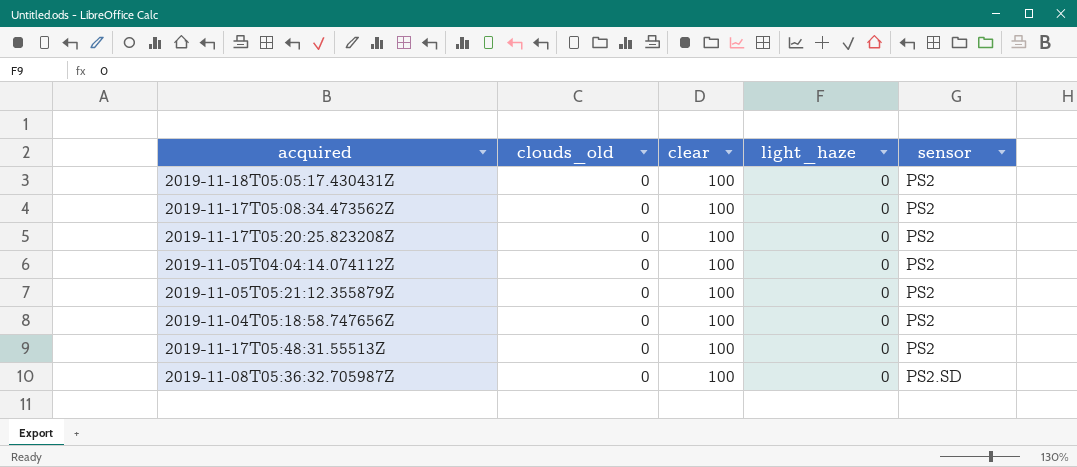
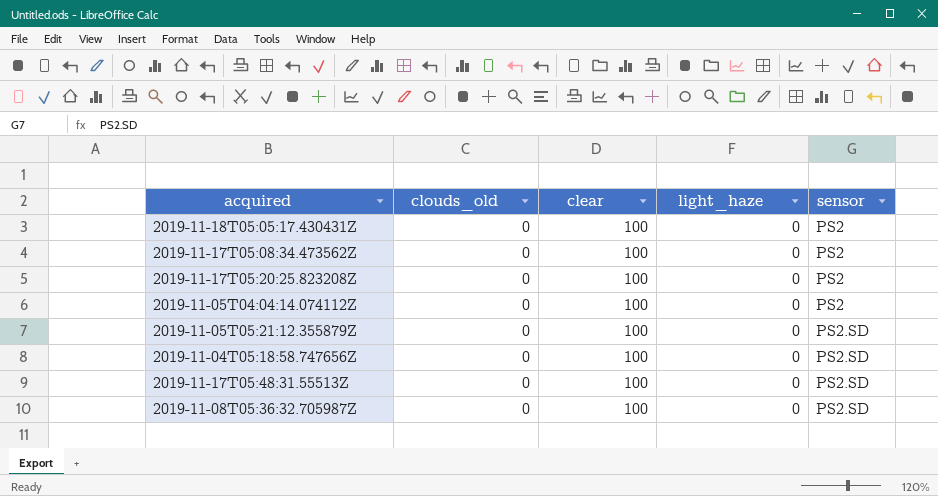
2019-11-05T05:21:12.355879Z | sensor: PS2 -> PS2.SD
2019-11-04T05:18:58.747656Z | sensor: PS2 -> PS2.SD
2019-11-17T05:48:31.55513Z | sensor: PS2 -> PS2.SD

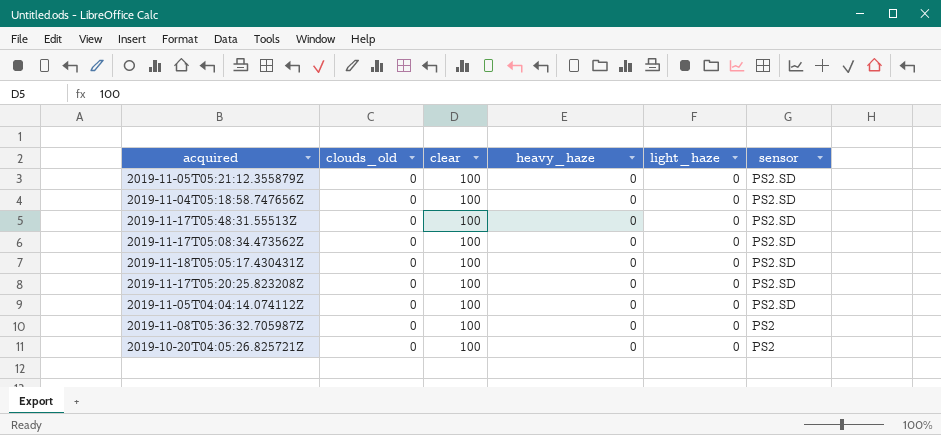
row order: sensor ascending -> sensor descending
column heavy_haze | position: none -> 4
2019-11-17T05:08:34.473562Z | sensor: PS2 -> PS2.SD
2019-11-18T05:05:17.430431Z | sensor: PS2 -> PS2.SD
2019-11-17T05:20:25.823208Z | sensor: PS2 -> PS2.SD
2019-11-05T04:04:14.074112Z | sensor: PS2 -> PS2.SD
2019-11-08T05:36:32.705987Z | sensor: PS2.SD -> PS2
row 2019-10-20T04:05:26.825721Z: none -> 0 | 100 | 0 | 0 | PS2

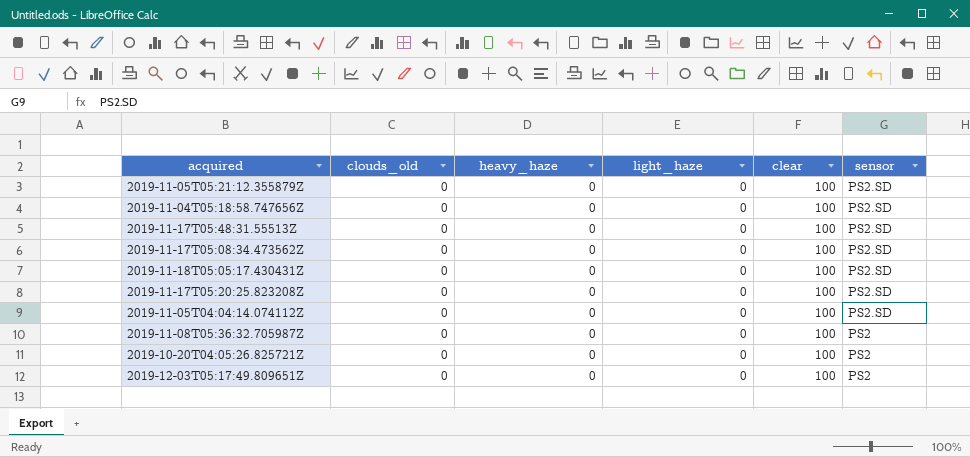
column clear | position: 3 -> 5
row 2019-12-03T05:17:49.809651Z: none -> 0 | 0 | 0 | 100 | PS2

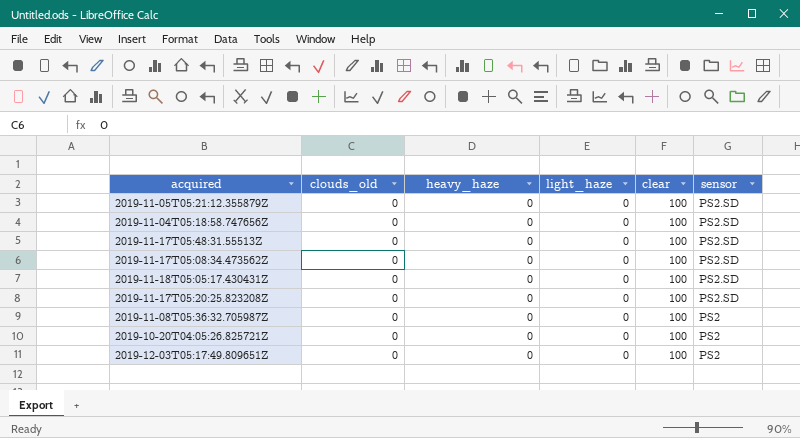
row 2019-11-05T04:04:14.074112Z: 0 | 0 | 0 | 100 | PS2.SD -> none

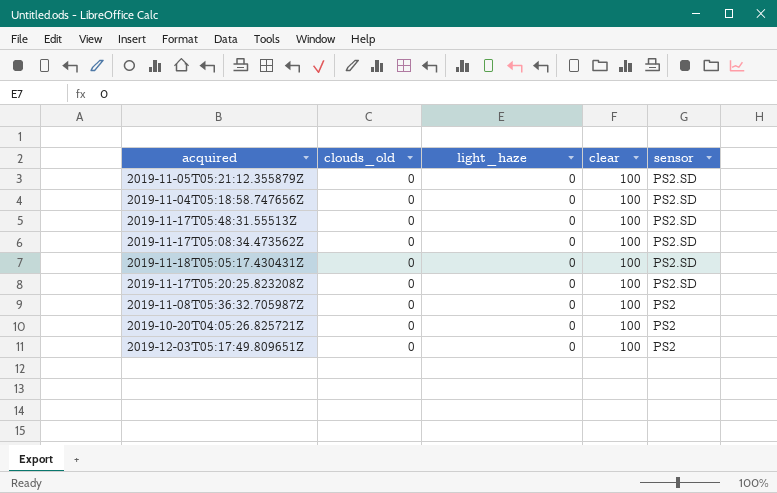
column heavy_haze | position: 3 -> none

